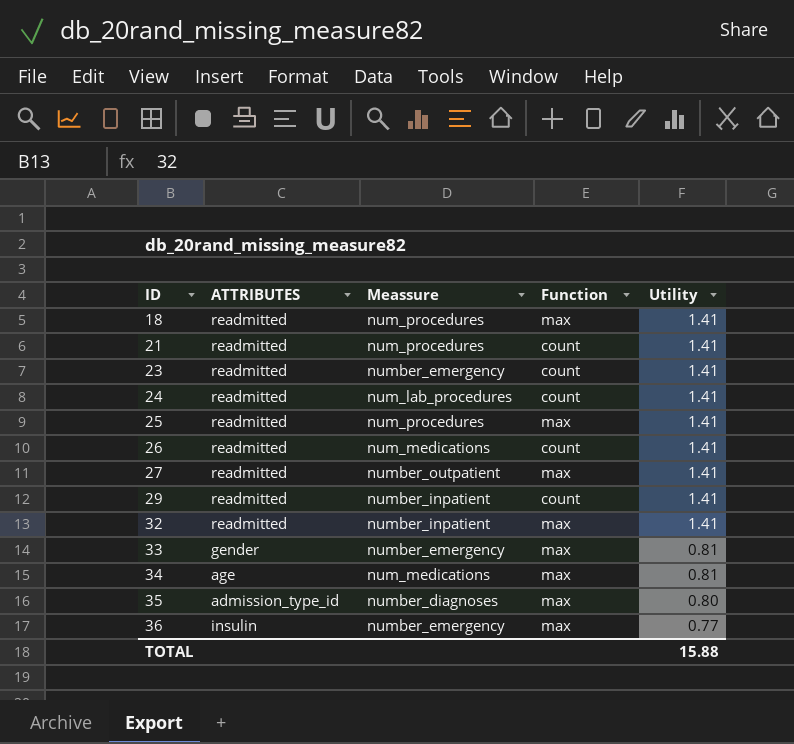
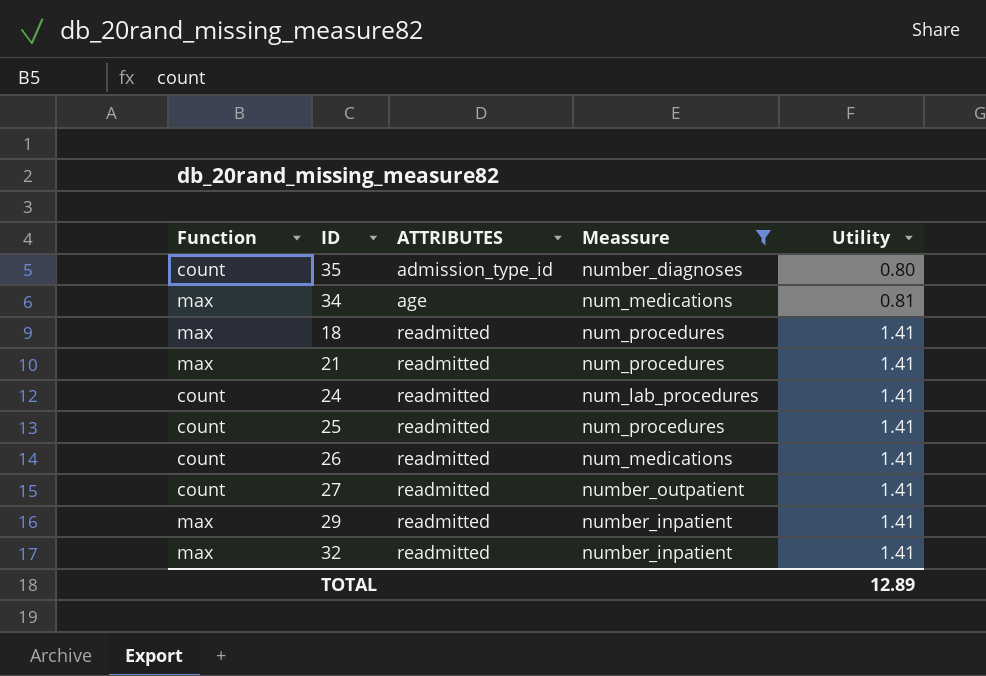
filter: none -> Meassure != number_emergency
row order: ID ascending -> ATTRIBUTES ascending
column Function | position: 4 -> 1
35 | Function: max -> count
21 | Function: count -> max
25 | Function: max -> count
27 | Function: max -> count
29 | Function: count -> max
TOTAL | Utility: 15.88 -> 12.89

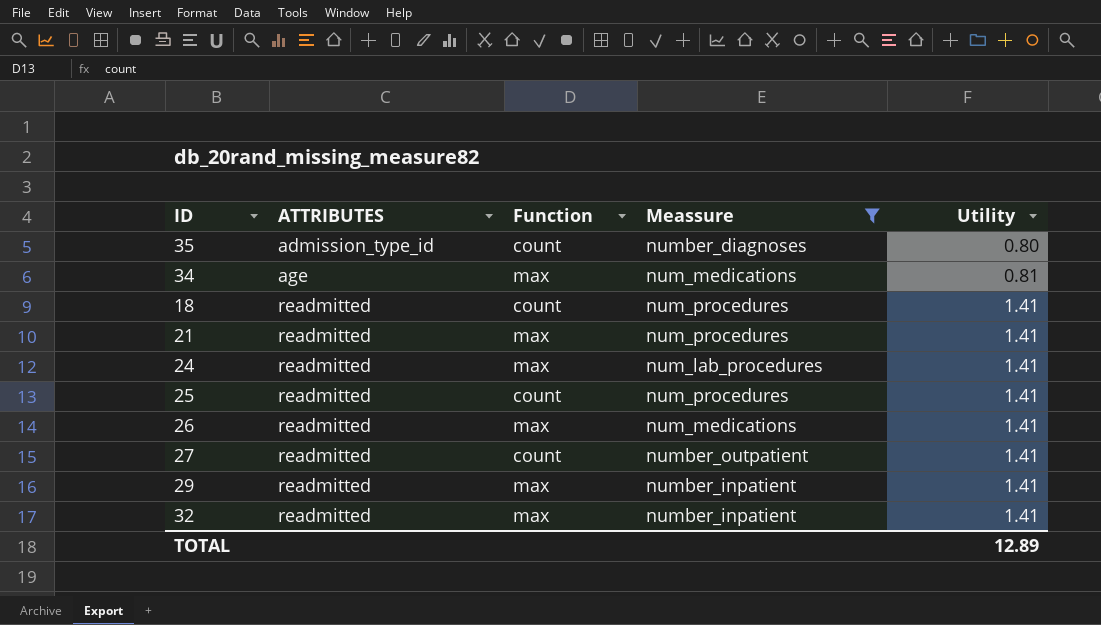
column Function | position: 1 -> 3
18 | Function: max -> count
24 | Function: count -> max
26 | Function: count -> max

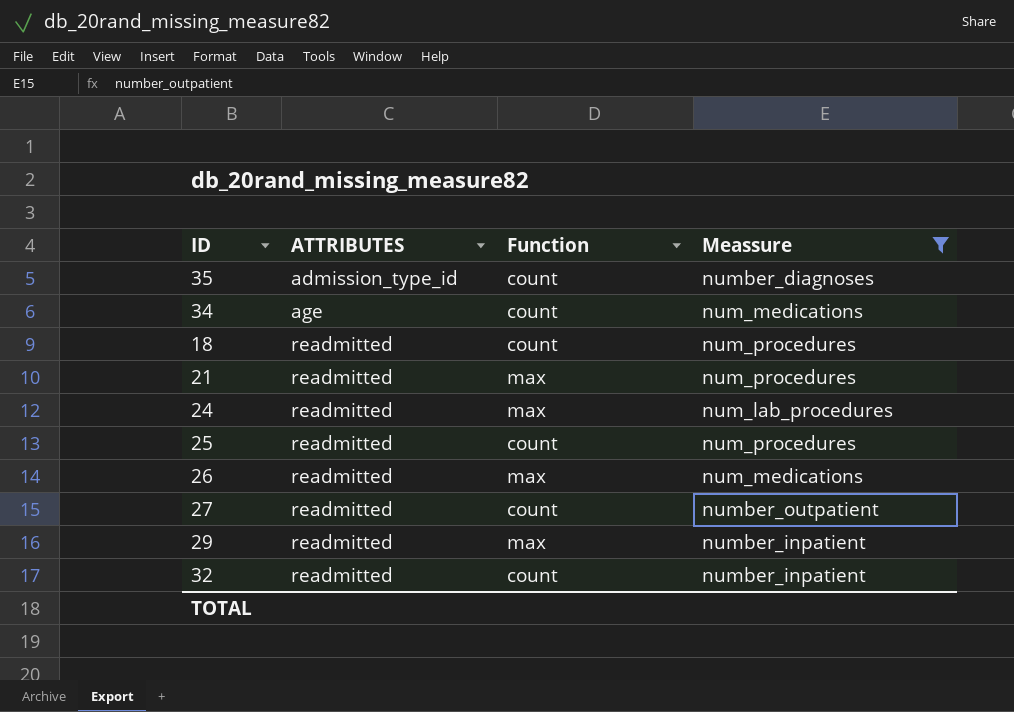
column Utility | position: 5 -> none
34 | Function: max -> count
32 | Function: max -> count

